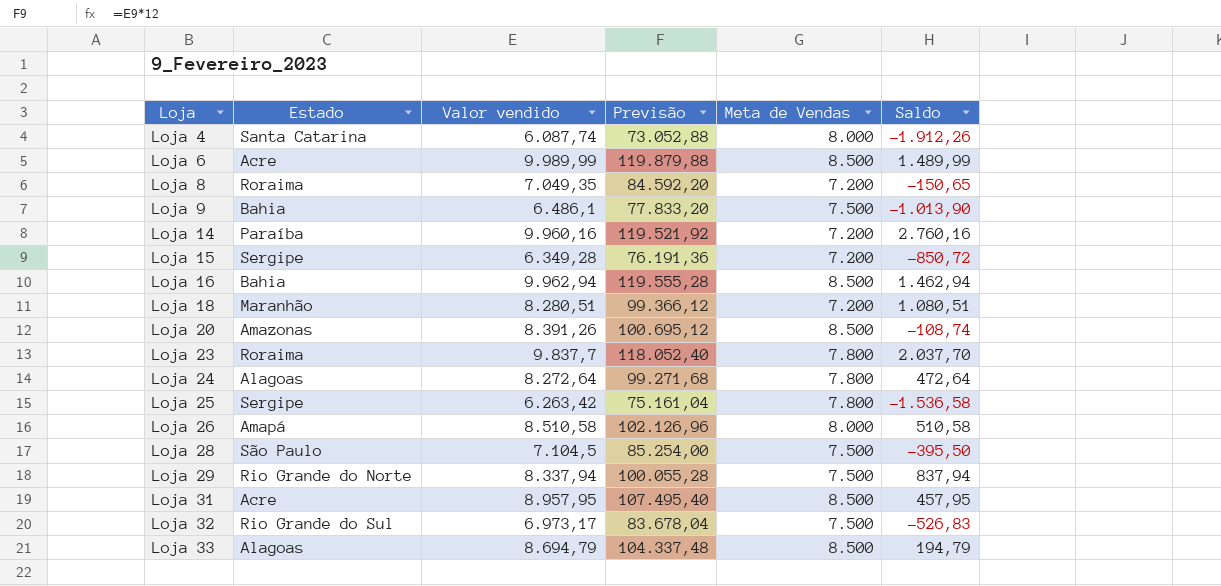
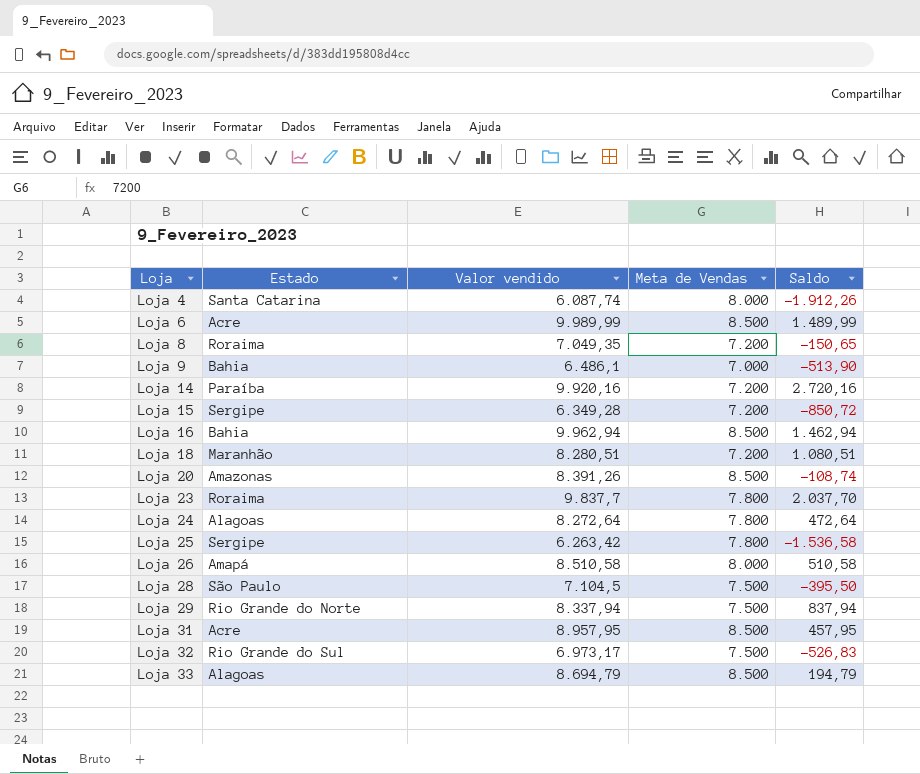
column Previsão | formula: [Valor vendido] * 12 -> none
Loja 9 | Meta de Vendas: 7.500 -> 7.000
Loja 9 | Saldo: -1.013,90 -> -513,90
Loja 14 | Valor vendido: 9.960,16 -> 9.920,16
Loja 14 | Saldo: 2.760,16 -> 2.720,16

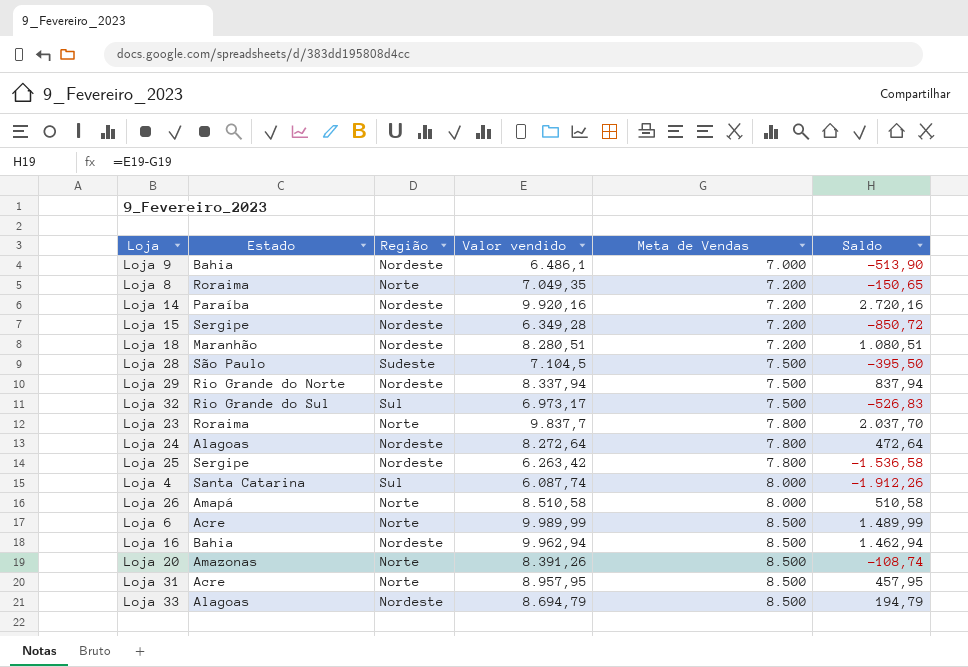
row order: Loja ascending -> Meta de Vendas ascending
column Região | position: none -> 3

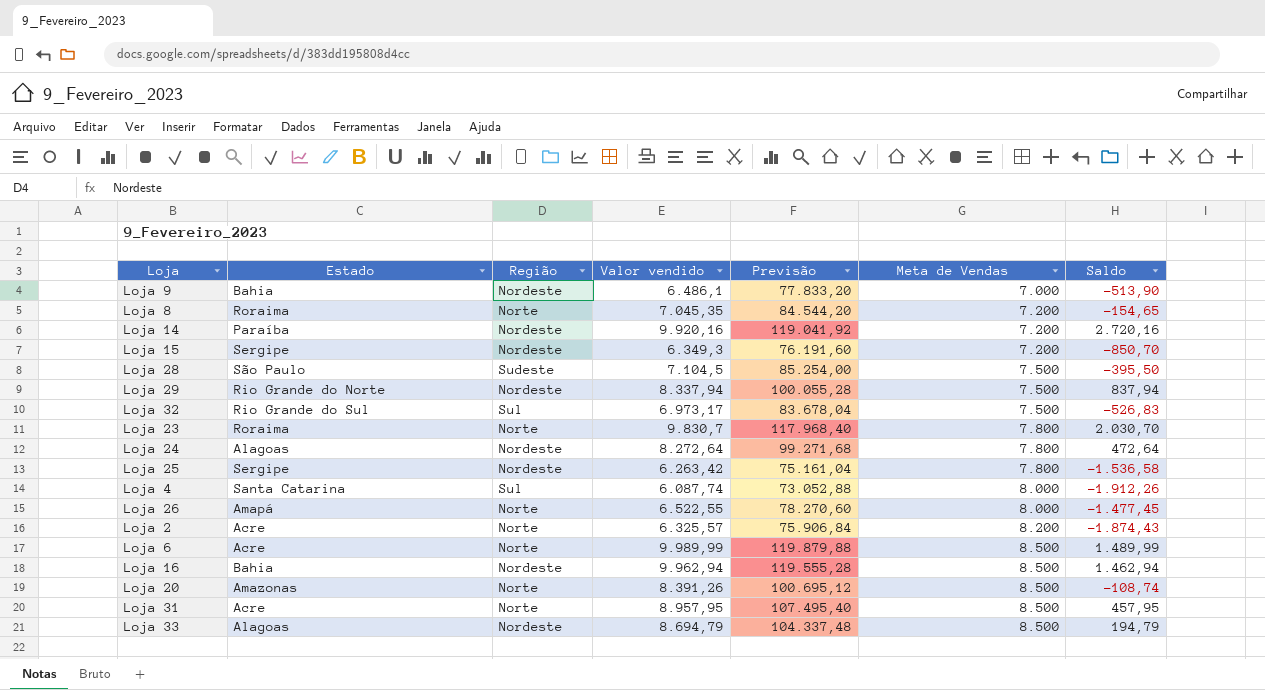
column Previsão | formula: none -> [Valor vendido] * 12
row Loja 18: Maranhão | Nordeste | 8.280,51 | 7.200 | 1.080,51 -> none
Loja 8 | Valor vendido: 7.049,35 -> 7.045,35
Loja 8 | Saldo: -150,65 -> -154,65
Loja 15 | Valor vendido: 6.349,28 -> 6.349,3
Loja 15 | Saldo: -850,72 -> -850,70
Loja 23 | Valor vendido: 9.837,7 -> 9.830,7
Loja 23 | Saldo: 2.037,70 -> 2.030,70
Loja 26 | Valor vendido: 8.510,58 -> 6.522,55
Loja 26 | Saldo: 510,58 -> -1.477,45
row Loja 2: none -> Acre | Norte | 6.325,57 | 75.906,84 | 8.200 | -1.874,43

